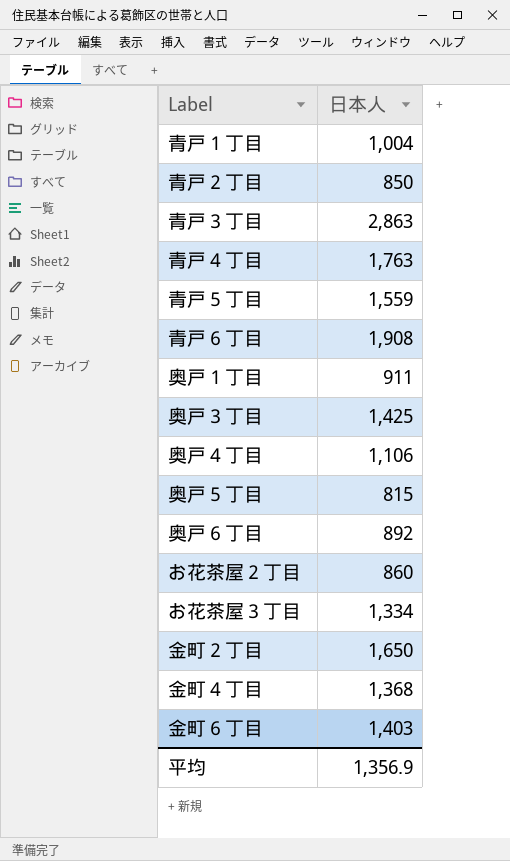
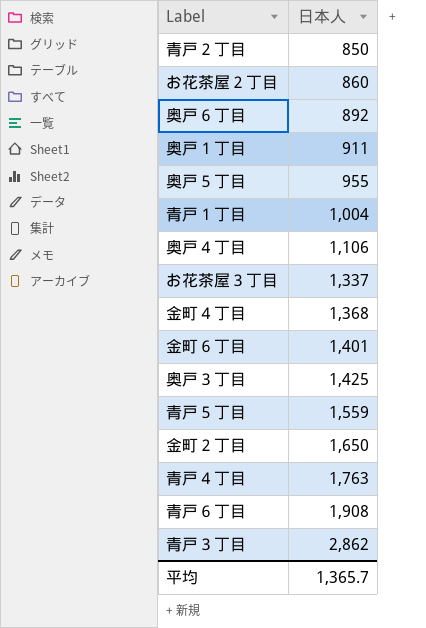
row order: none -> 日本人 ascending
奥戸５丁目 | 日本人: 815 -> 955
お花茶屋３丁目 | 日本人: 1,334 -> 1,337
金町６丁目 | 日本人: 1,403 -> 1,401
青戸３丁目 | 日本人: 2,863 -> 2,862
平均 | 日本人: 1,356.9 -> 1,365.7

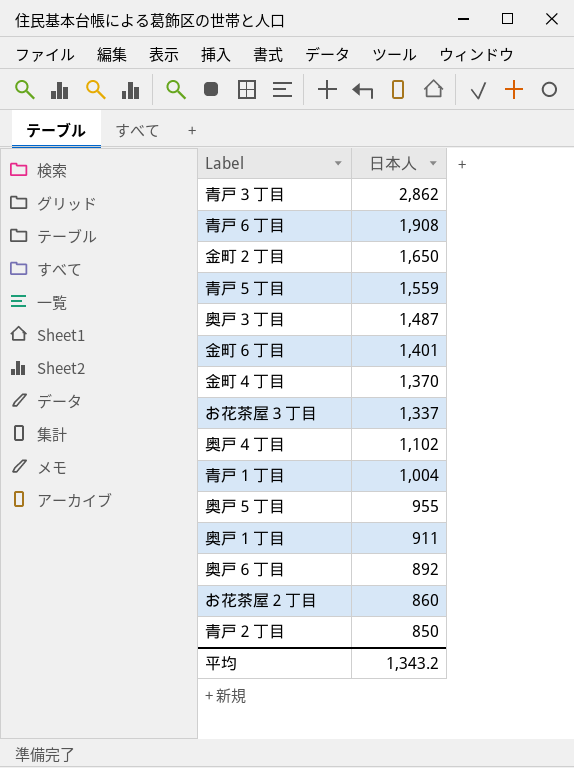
row order: 日本人 ascending -> 日本人 descending
row 青戸４丁目: 1,763 -> none
奥戸３丁目 | 日本人: 1,425 -> 1,487
金町４丁目 | 日本人: 1,368 -> 1,370
奥戸４丁目 | 日本人: 1,106 -> 1,102
平均 | 日本人: 1,365.7 -> 1,343.2

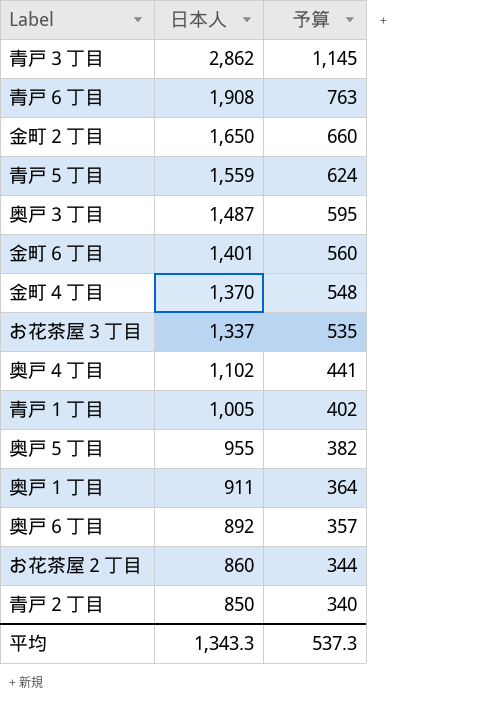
column 予算 | formula: none -> [日本人] * 0.4
青戸１丁目 | 日本人: 1,004 -> 1,005
平均 | 日本人: 1,343.2 -> 1,343.3

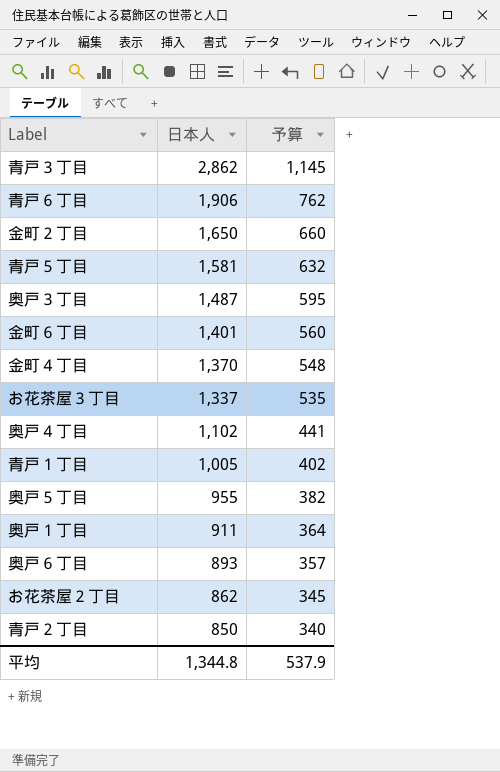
青戸６丁目 | 日本人: 1,908 -> 1,906
青戸６丁目 | 予算: 763 -> 762
青戸５丁目 | 日本人: 1,559 -> 1,581
青戸５丁目 | 予算: 624 -> 632
奥戸６丁目 | 日本人: 892 -> 893
お花茶屋２丁目 | 日本人: 860 -> 862
お花茶屋２丁目 | 予算: 344 -> 345
平均 | 日本人: 1,343.3 -> 1,344.8
平均 | 予算: 537.3 -> 537.9

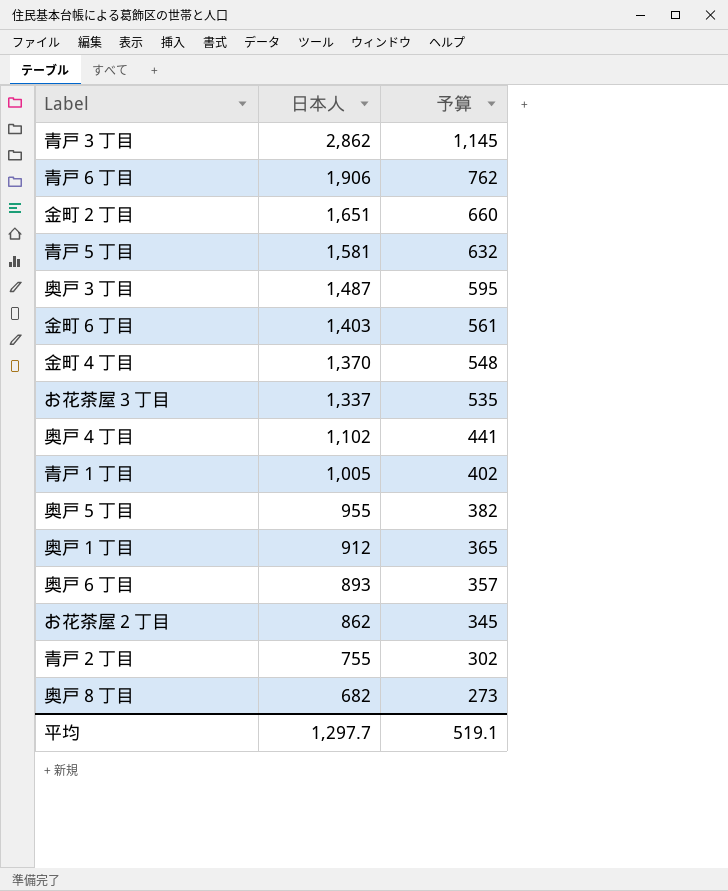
金町２丁目 | 日本人: 1,650 -> 1,651
金町６丁目 | 日本人: 1,401 -> 1,403
金町６丁目 | 予算: 560 -> 561
奥戸１丁目 | 日本人: 911 -> 912
奥戸１丁目 | 予算: 364 -> 365
青戸２丁目 | 日本人: 850 -> 755
青戸２丁目 | 予算: 340 -> 302
row 奥戸８丁目: none -> 682 | 273
平均 | 日本人: 1,344.8 -> 1,297.7
平均 | 予算: 537.9 -> 519.1

